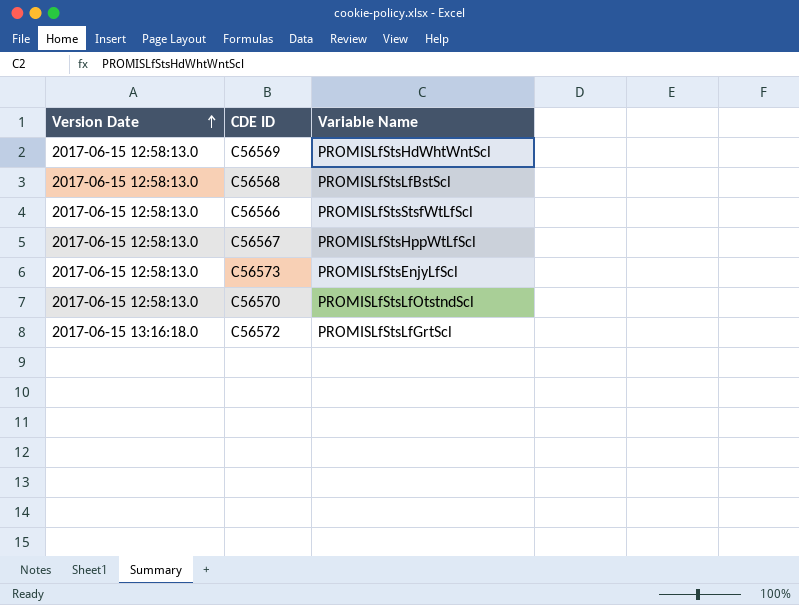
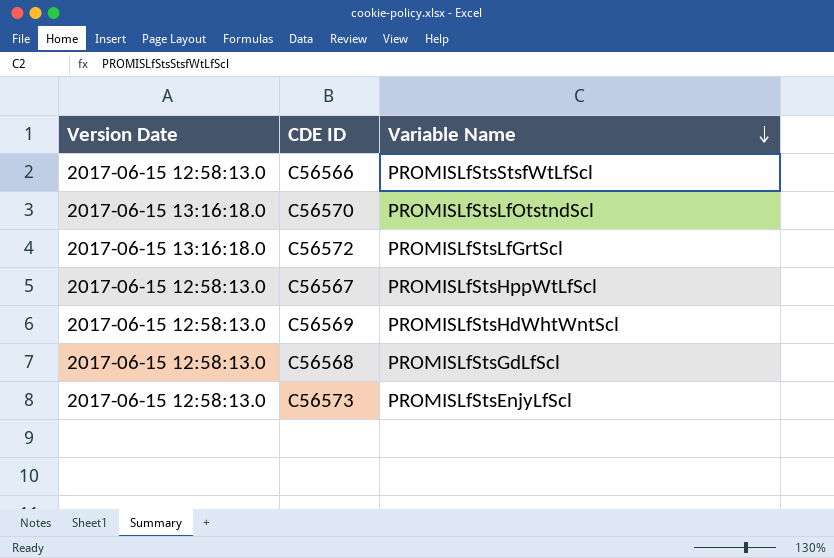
row order: Version Date ascending -> Variable Name descending
C56570 | Version Date: 2017-06-15 12:58:13.0 -> 2017-06-15 13:16:18.0
C56568 | Variable Name: PROMISLfStsLfBstScl -> PROMISLfStsGdLfScl

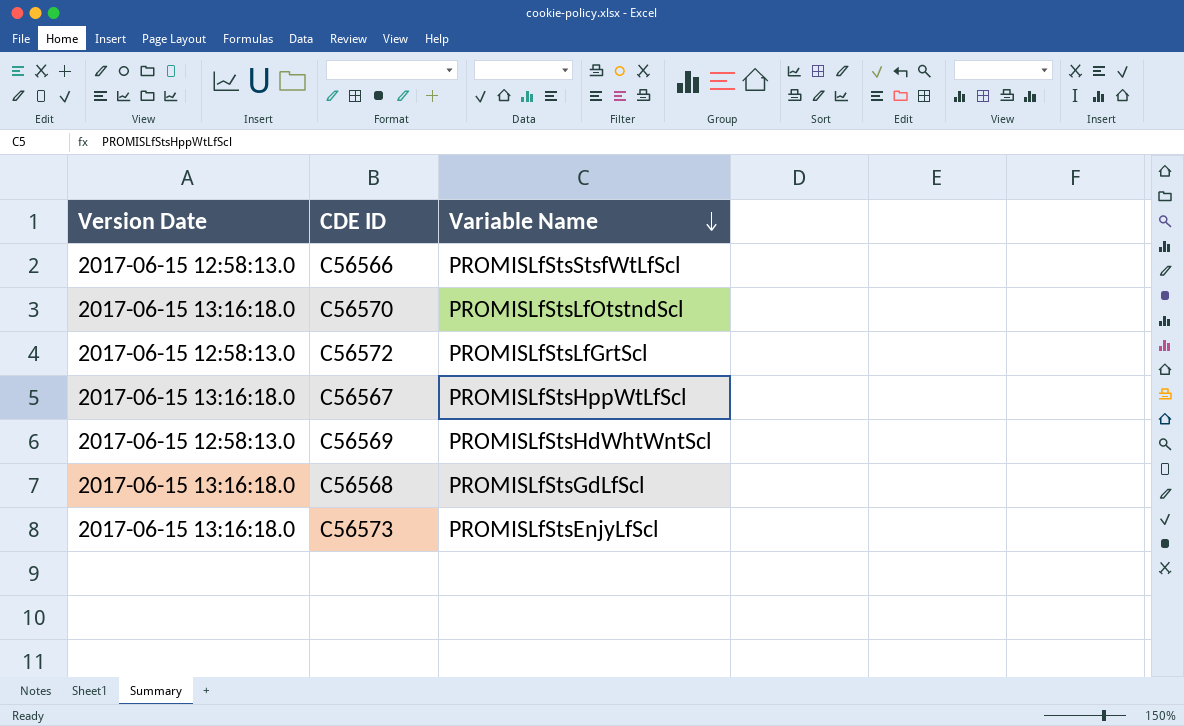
C56572 | Version Date: 2017-06-15 13:16:18.0 -> 2017-06-15 12:58:13.0
C56567 | Version Date: 2017-06-15 12:58:13.0 -> 2017-06-15 13:16:18.0
C56568 | Version Date: 2017-06-15 12:58:13.0 -> 2017-06-15 13:16:18.0
C56573 | Version Date: 2017-06-15 12:58:13.0 -> 2017-06-15 13:16:18.0

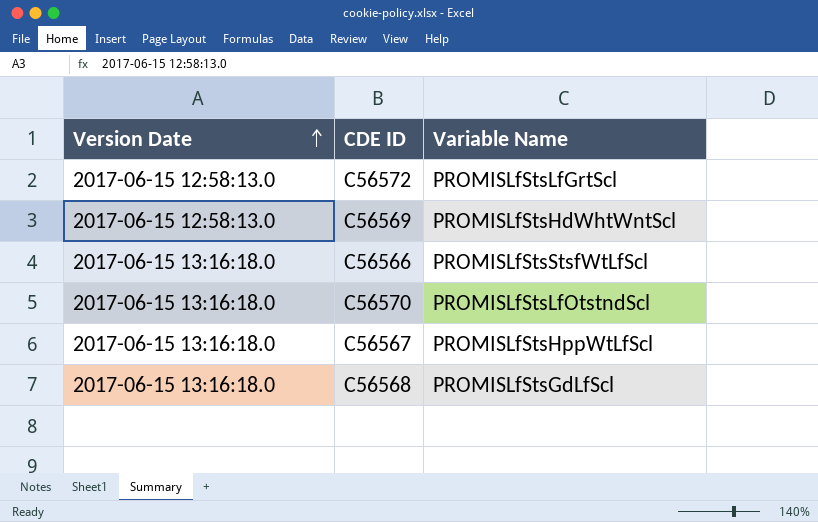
row order: Variable Name descending -> Version Date ascending
row C56573: 2017-06-15 13:16:18.0 | PROMISLfStsEnjyLfScl -> none
C56566 | Version Date: 2017-06-15 12:58:13.0 -> 2017-06-15 13:16:18.0

